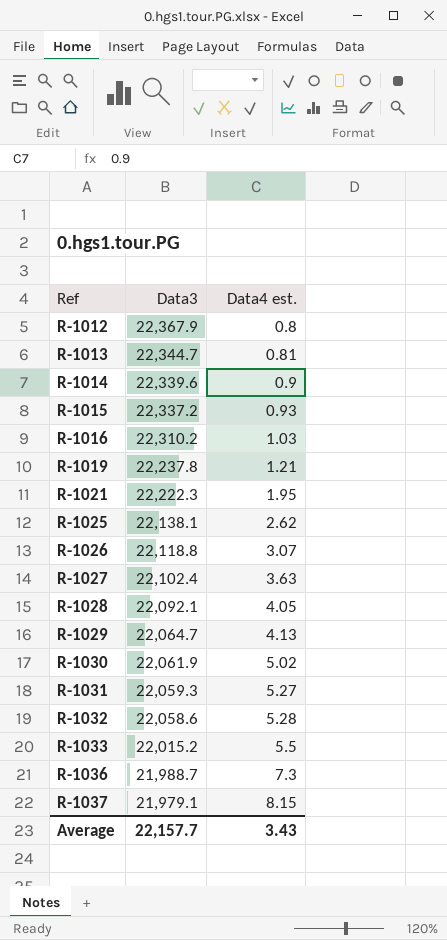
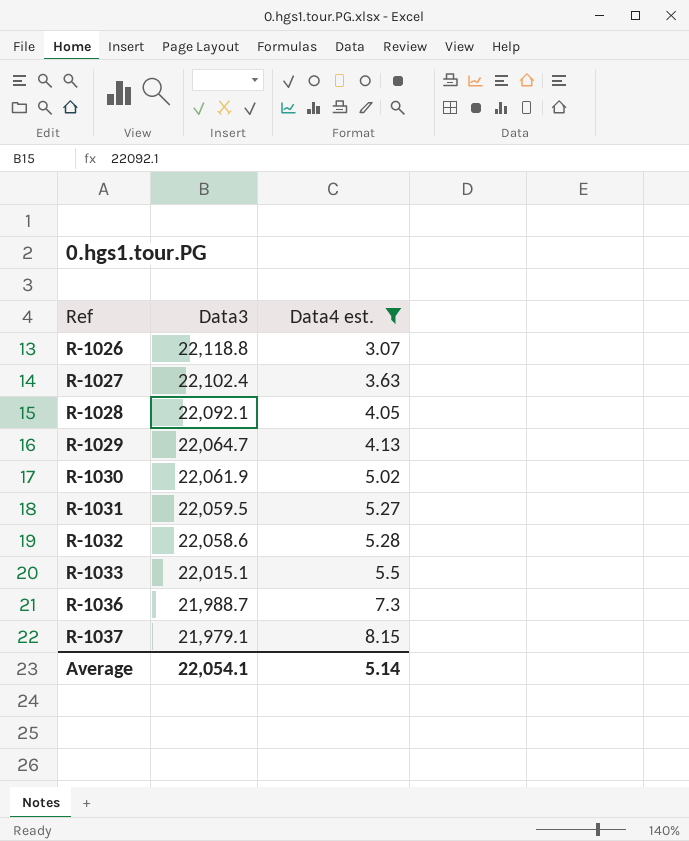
filter: none -> Data4 est. >= 3.07
R-1031 | Data3: 22,059.3 -> 22,059.5
R-1033 | Data3: 22,015.2 -> 22,015.1
Average | Data3: 22,157.7 -> 22,054.1
Average | Data4 est.: 3.43 -> 5.14

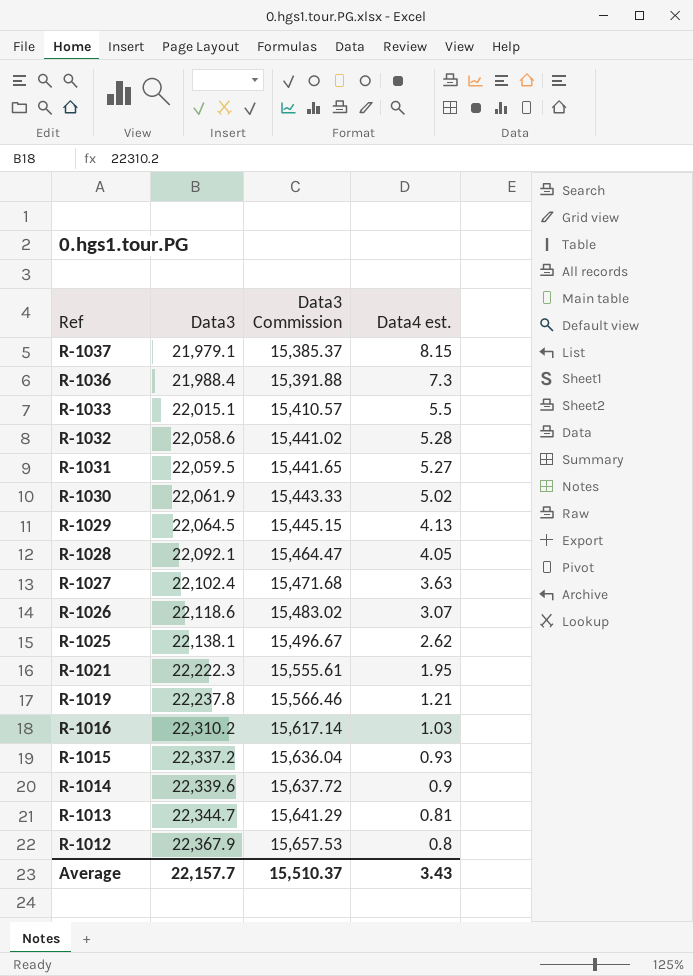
filter: Data4 est. >= 3.07 -> none
row order: Ref ascending -> Ref descending
column Data3 Commission | formula: none -> [Data3] * 0.7
R-1036 | Data3: 21,988.7 -> 21,988.4
R-1029 | Data3: 22,064.7 -> 22,064.5
R-1026 | Data3: 22,118.8 -> 22,118.6
Average | Data3: 22,054.1 -> 22,157.7
Average | Data4 est.: 5.14 -> 3.43

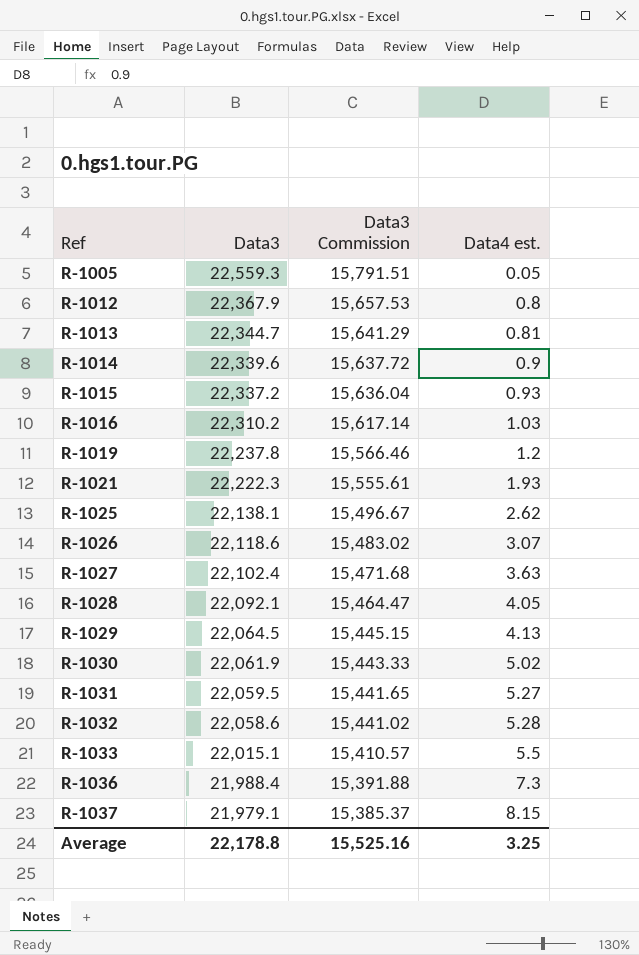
row order: Ref descending -> Ref ascending
row R-1005: none -> 22,559.3 | 15,791.51 | 0.05
R-1019 | Data4 est.: 1.21 -> 1.2
R-1021 | Data4 est.: 1.95 -> 1.93
Average | Data3: 22,157.7 -> 22,178.8
Average | Data3 Commission: 15,510.37 -> 15,525.16
Average | Data4 est.: 3.43 -> 3.25

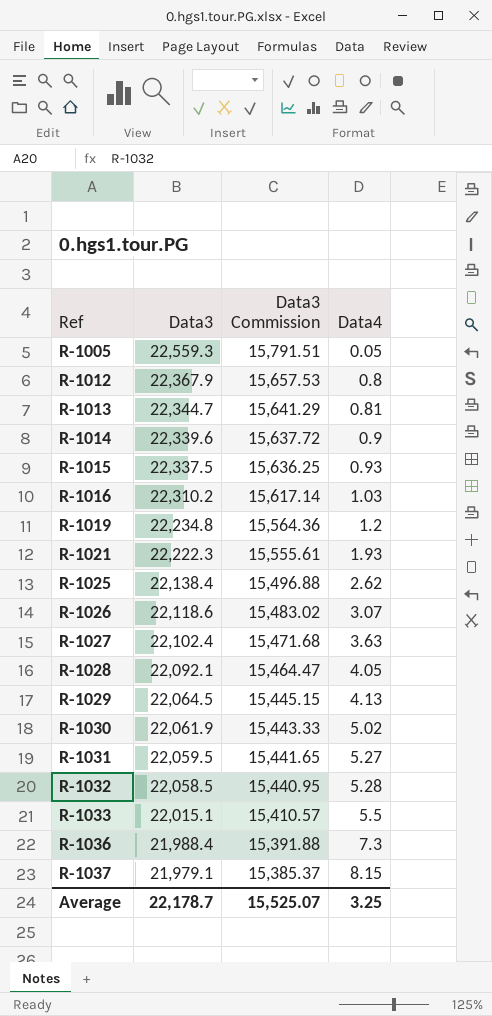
column name: Data4 est. -> Data4
R-1015 | Data3: 22,337.2 -> 22,337.5
R-1015 | Data3 Commission: 15,636.04 -> 15,636.25
R-1019 | Data3: 22,237.8 -> 22,234.8
R-1019 | Data3 Commission: 15,566.46 -> 15,564.36
R-1025 | Data3: 22,138.1 -> 22,138.4
R-1025 | Data3 Commission: 15,496.67 -> 15,496.88
R-1032 | Data3: 22,058.6 -> 22,058.5
R-1032 | Data3 Commission: 15,441.02 -> 15,440.95
Average | Data3: 22,178.8 -> 22,178.7
Average | Data3 Commission: 15,525.16 -> 15,525.07

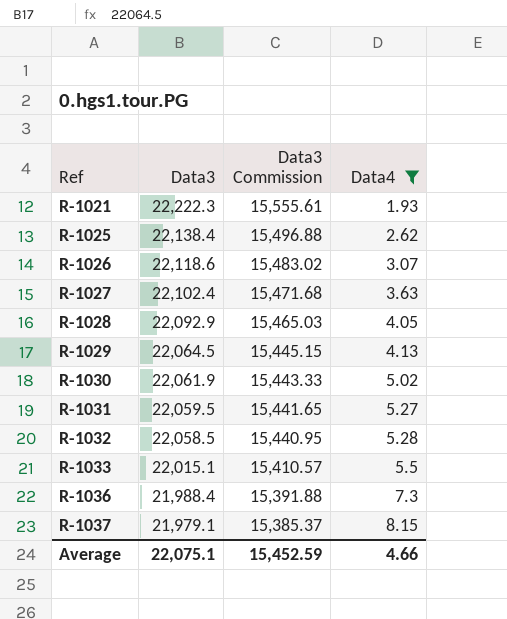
filter: none -> Data4 >= 1.93
R-1028 | Data3: 22,092.1 -> 22,092.9
R-1028 | Data3 Commission: 15,464.47 -> 15,465.03
Average | Data3: 22,178.7 -> 22,075.1
Average | Data3 Commission: 15,525.07 -> 15,452.59
Average | Data4: 3.25 -> 4.66

